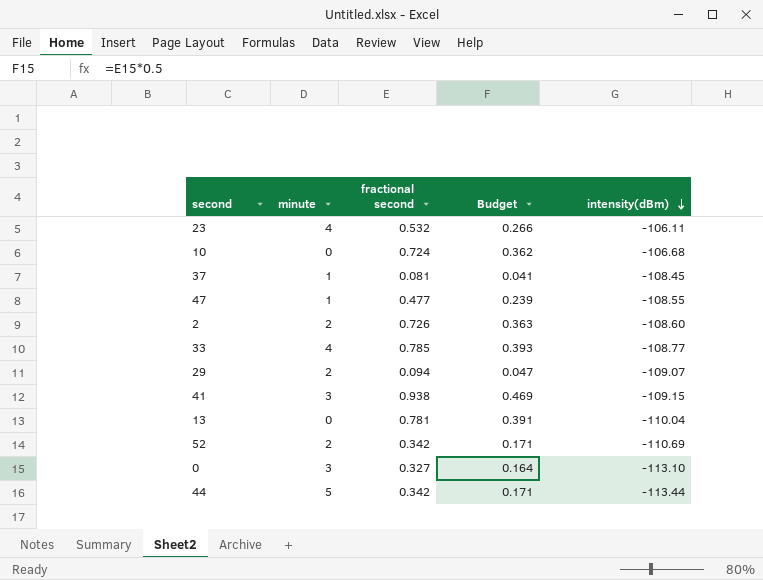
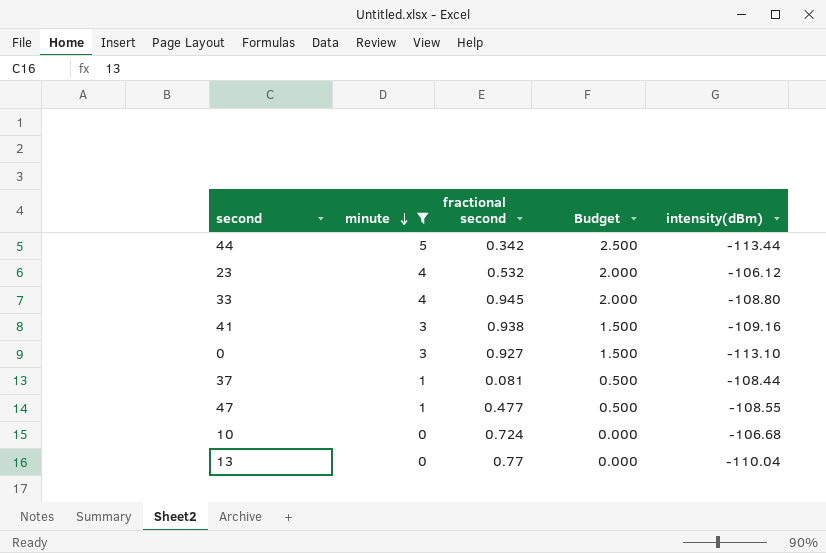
filter: none -> minute != 2
row order: intensity(dBm) descending -> minute descending
column Budget | formula: [fractional second] * 0.5 -> [minute] * 0.5
23 | intensity(dBm): -106.11 -> -106.12
33 | fractional second: 0.785 -> 0.945
33 | intensity(dBm): -108.77 -> -108.80
41 | intensity(dBm): -109.15 -> -109.16
0 | fractional second: 0.327 -> 0.927
37 | intensity(dBm): -108.45 -> -108.44
13 | fractional second: 0.781 -> 0.77

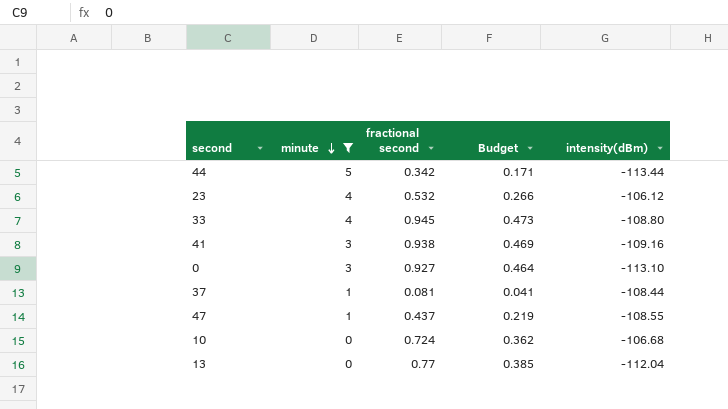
column Budget | formula: [minute] * 0.5 -> [fractional second] * 0.5
47 | fractional second: 0.477 -> 0.437
13 | intensity(dBm): -110.04 -> -112.04

